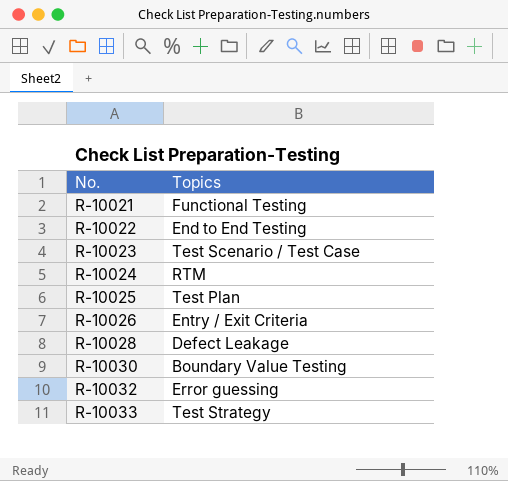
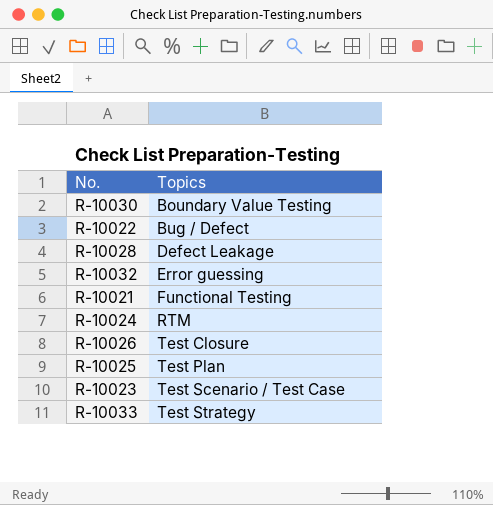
row order: No. ascending -> Topics ascending
R-10022 | Topics: End to End Testing -> Bug / Defect
R-10026 | Topics: Entry / Exit Criteria -> Test Closure

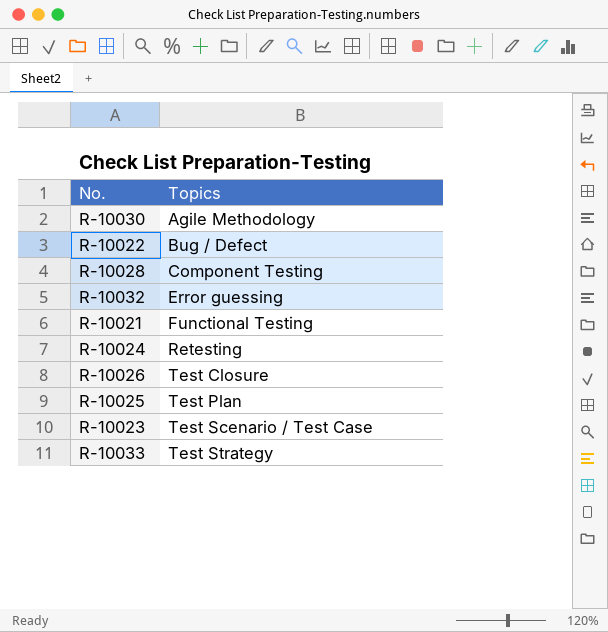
R-10030 | Topics: Boundary Value Testing -> Agile Methodology
R-10028 | Topics: Defect Leakage -> Component Testing
R-10024 | Topics: RTM -> Retesting

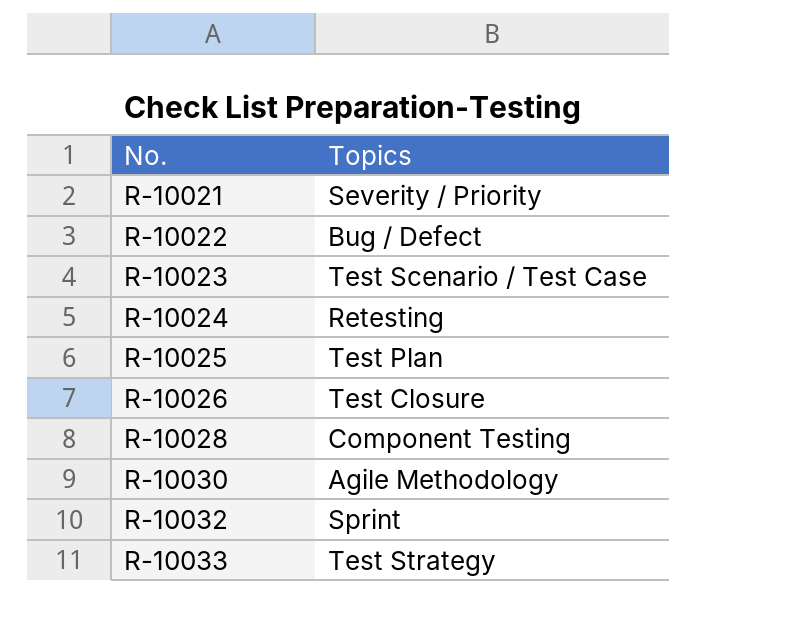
row order: Topics ascending -> No. ascending
R-10021 | Topics: Functional Testing -> Severity / Priority
R-10032 | Topics: Error guessing -> Sprint

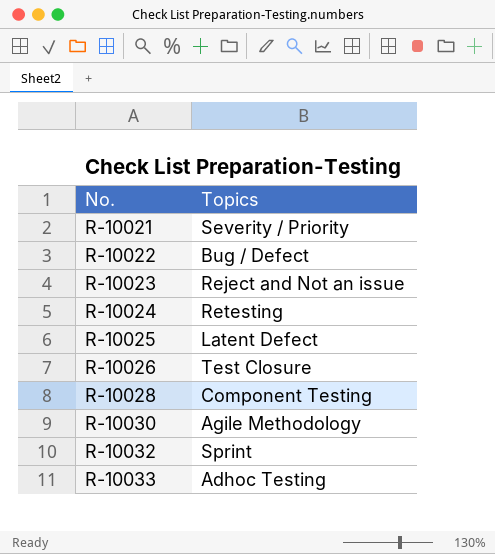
R-10023 | Topics: Test Scenario / Test Case -> Reject and Not an issue
R-10025 | Topics: Test Plan -> Latent Defect
R-10033 | Topics: Test Strategy -> Adhoc Testing

